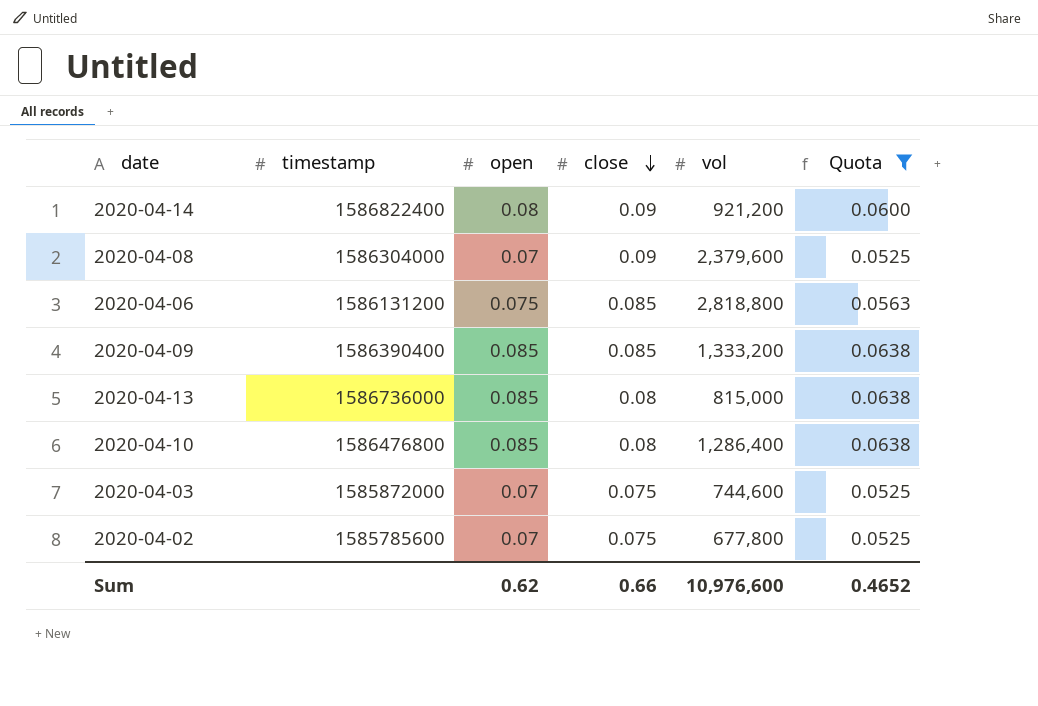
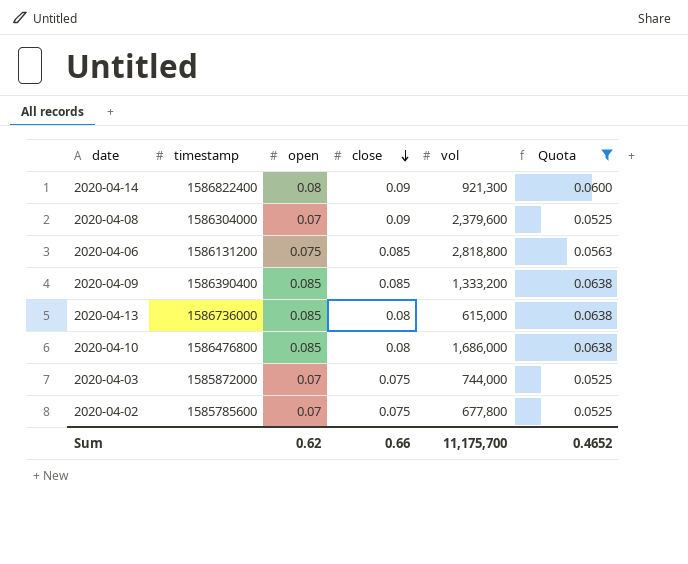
2020-04-14 | vol: 921,200 -> 921,300
2020-04-13 | vol: 815,000 -> 615,000
2020-04-10 | vol: 1,286,400 -> 1,686,000
2020-04-03 | vol: 744,600 -> 744,000
Sum | vol: 10,976,600 -> 11,175,700

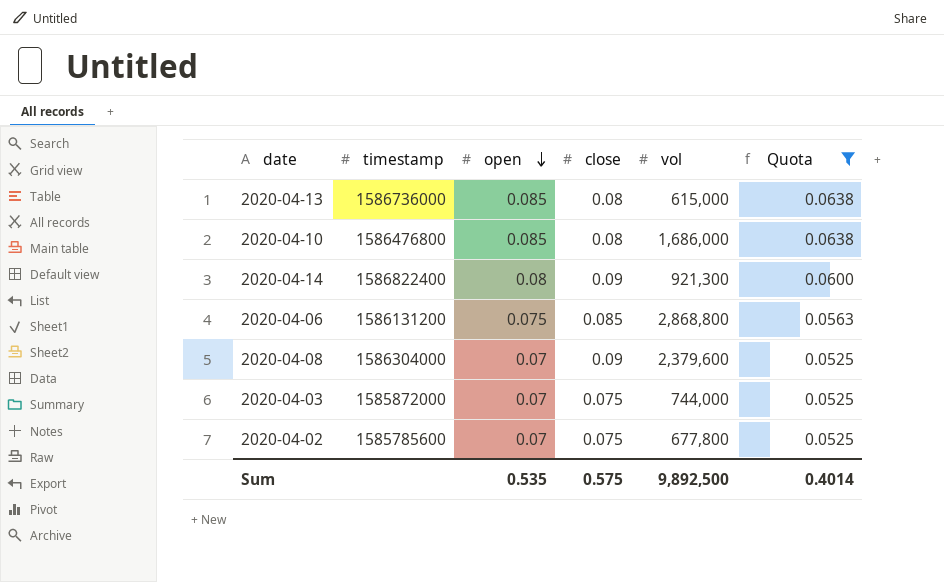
row order: close descending -> open descending
row 2020-04-09: 1586390400 | 0.085 | 0.085 | 1,333,200 | 0.0638 -> none
2020-04-06 | vol: 2,818,800 -> 2,868,800
Sum | open: 0.62 -> 0.535
Sum | close: 0.66 -> 0.575
Sum | vol: 11,175,700 -> 9,892,500
Sum | Quota: 0.4652 -> 0.4014

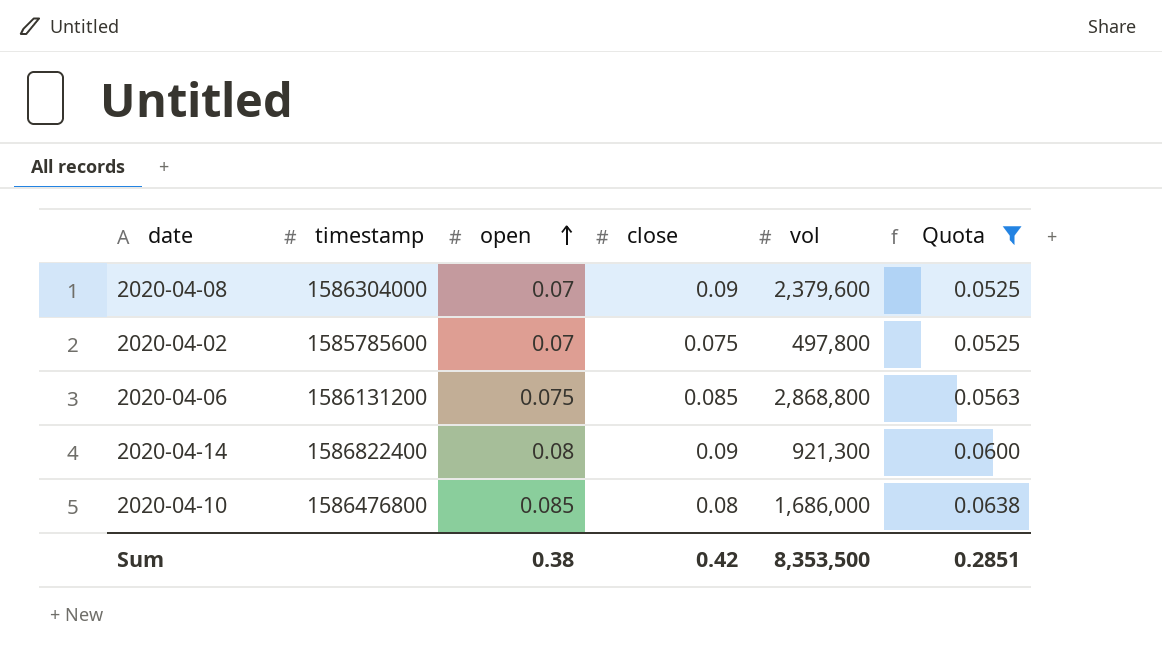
row order: open descending -> open ascending
row 2020-04-13: 1586736000 | 0.085 | 0.08 | 615,000 | 0.0638 -> none
row 2020-04-03: 1585872000 | 0.07 | 0.075 | 744,000 | 0.0525 -> none
2020-04-02 | vol: 677,800 -> 497,800
Sum | open: 0.535 -> 0.38
Sum | close: 0.575 -> 0.42
Sum | vol: 9,892,500 -> 8,353,500
Sum | Quota: 0.4014 -> 0.2851

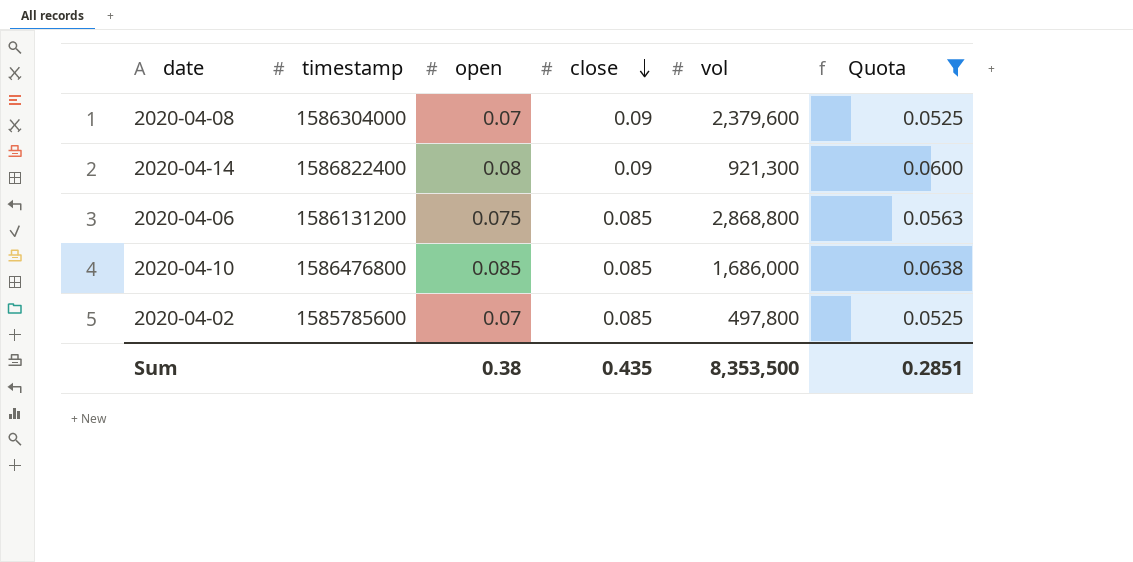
row order: open ascending -> close descending
2020-04-10 | close: 0.08 -> 0.085
2020-04-02 | close: 0.075 -> 0.085
Sum | close: 0.42 -> 0.435

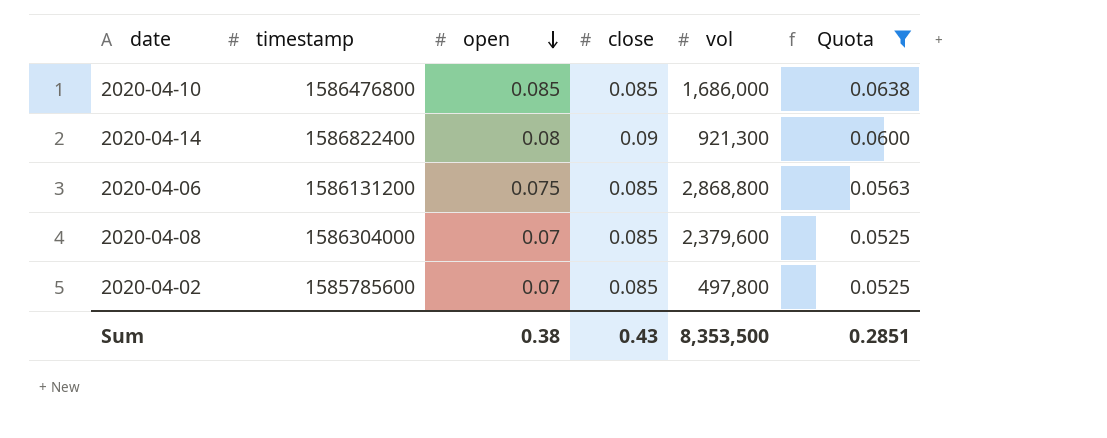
row order: close descending -> open descending
2020-04-08 | close: 0.09 -> 0.085
Sum | close: 0.435 -> 0.43

